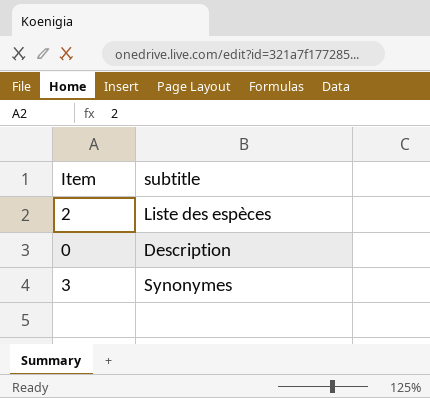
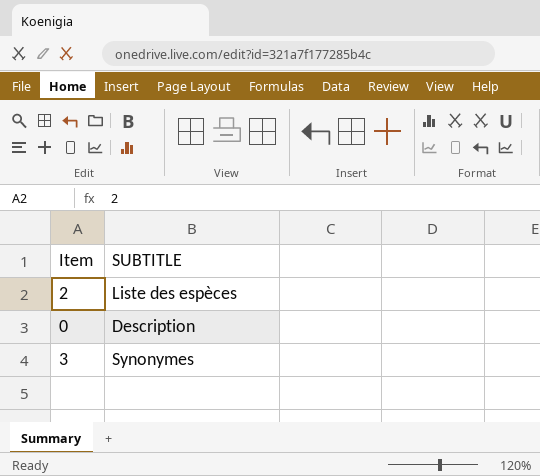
column name: subtitle -> SUBTITLE

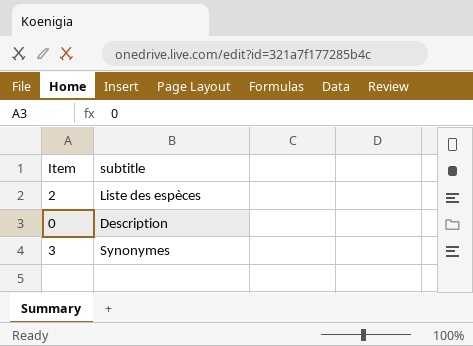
column name: SUBTITLE -> subtitle

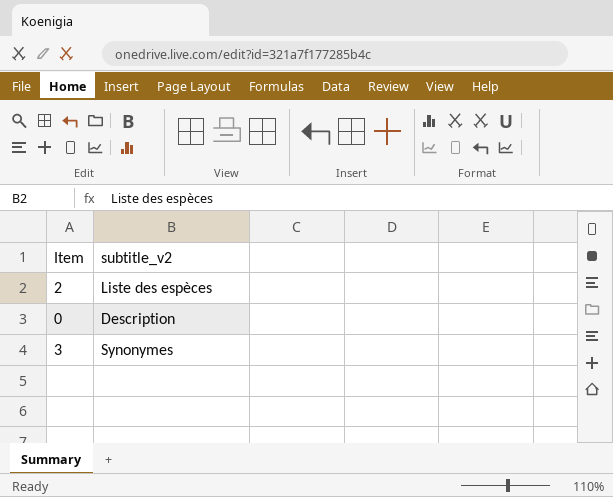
column name: subtitle -> subtitle_v2

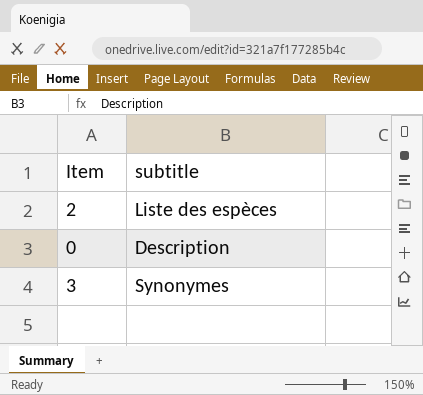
column name: subtitle_v2 -> subtitle

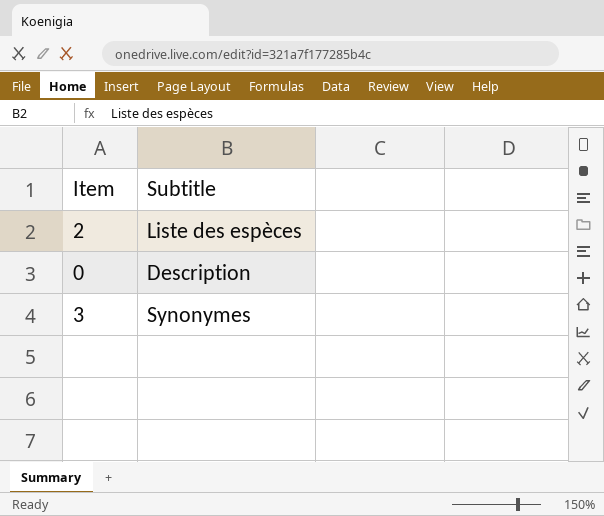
column name: subtitle -> Subtitle

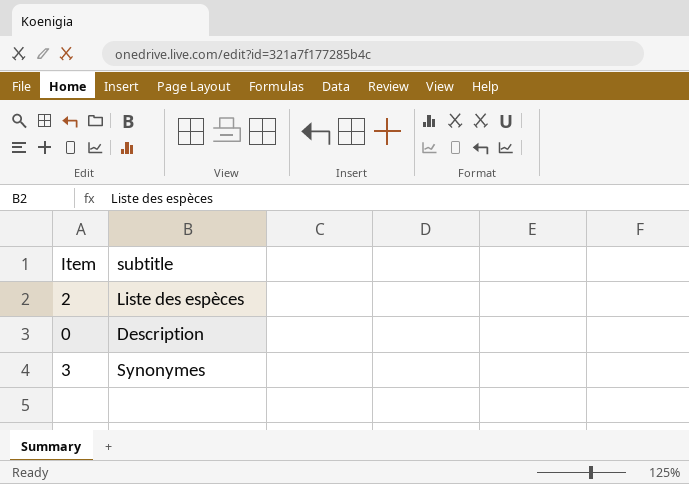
column name: Subtitle -> subtitle

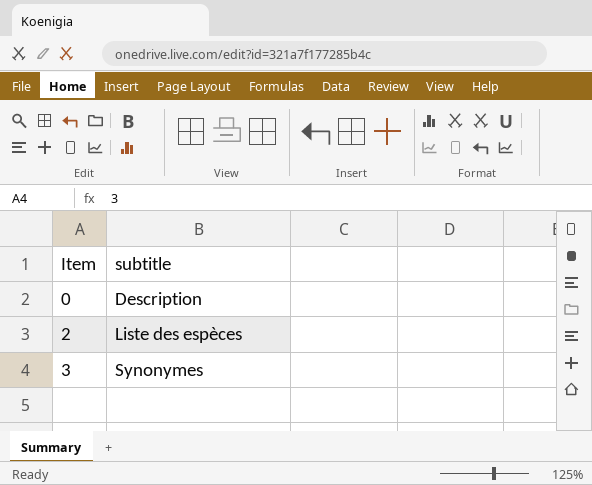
row order: none -> Item ascending

